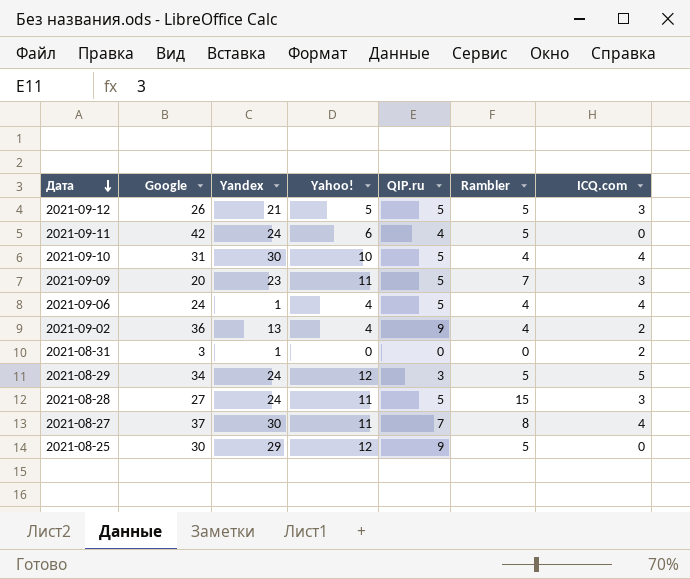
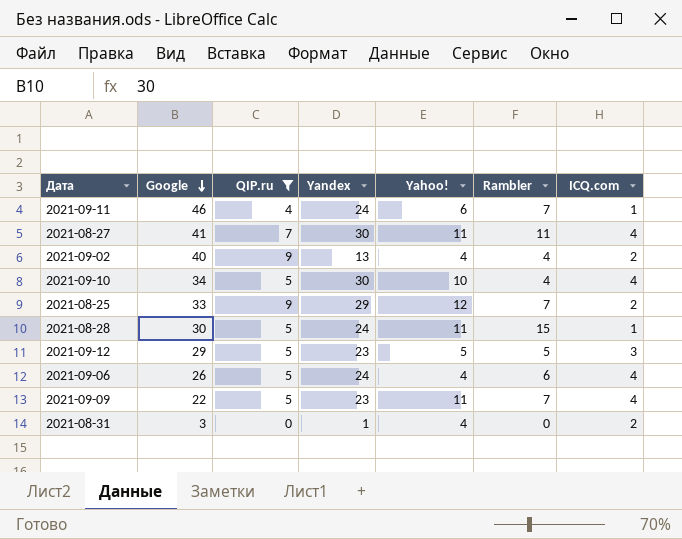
filter: none -> QIP.ru != 3
row order: Дата descending -> Google descending
column QIP.ru | position: 5 -> 3
2021-09-11 | Google: 42 -> 46
2021-09-11 | Rambler: 5 -> 7
2021-09-11 | ICQ.com: 0 -> 1
2021-08-27 | Google: 37 -> 41
2021-08-27 | Rambler: 8 -> 11
2021-09-02 | Google: 36 -> 40
2021-09-10 | Google: 31 -> 34
2021-08-25 | Google: 30 -> 33
2021-08-25 | Rambler: 5 -> 7
2021-08-25 | ICQ.com: 0 -> 2
2021-08-28 | Google: 27 -> 30
2021-08-28 | ICQ.com: 3 -> 1
2021-09-12 | Google: 26 -> 29
2021-09-12 | Yandex: 21 -> 23
2021-09-06 | Google: 24 -> 26
2021-09-06 | Yandex: 1 -> 24
2021-09-06 | Rambler: 4 -> 6
2021-09-09 | Google: 20 -> 22
2021-09-09 | ICQ.com: 3 -> 4
2021-08-31 | Yahoo!: 0 -> 4

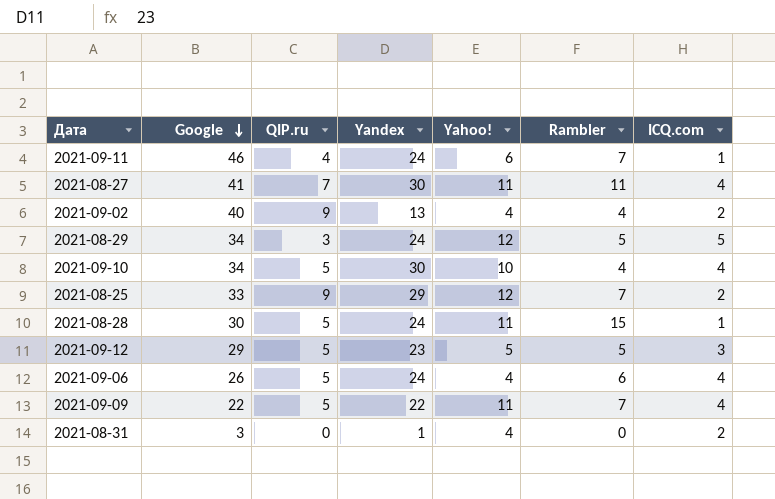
filter: QIP.ru != 3 -> none
2021-09-09 | Yandex: 23 -> 22

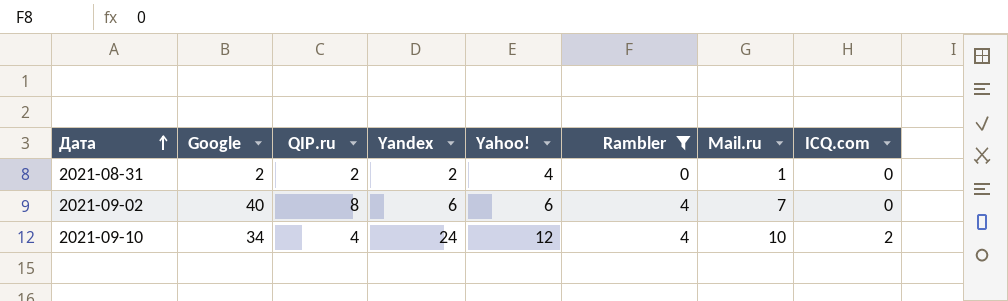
filter: none -> Rambler <= 4
row order: Google descending -> Дата ascending
column Mail.ru | position: none -> 7
2021-08-31 | Google: 3 -> 2
2021-08-31 | QIP.ru: 0 -> 2
2021-08-31 | Yandex: 1 -> 2
2021-08-31 | ICQ.com: 2 -> 0
2021-09-02 | QIP.ru: 9 -> 8
2021-09-02 | Yandex: 13 -> 6
2021-09-02 | Yahoo!: 4 -> 6
2021-09-02 | ICQ.com: 2 -> 0
2021-09-10 | QIP.ru: 5 -> 4
2021-09-10 | Yandex: 30 -> 24
2021-09-10 | Yahoo!: 10 -> 12
2021-09-10 | ICQ.com: 4 -> 2

